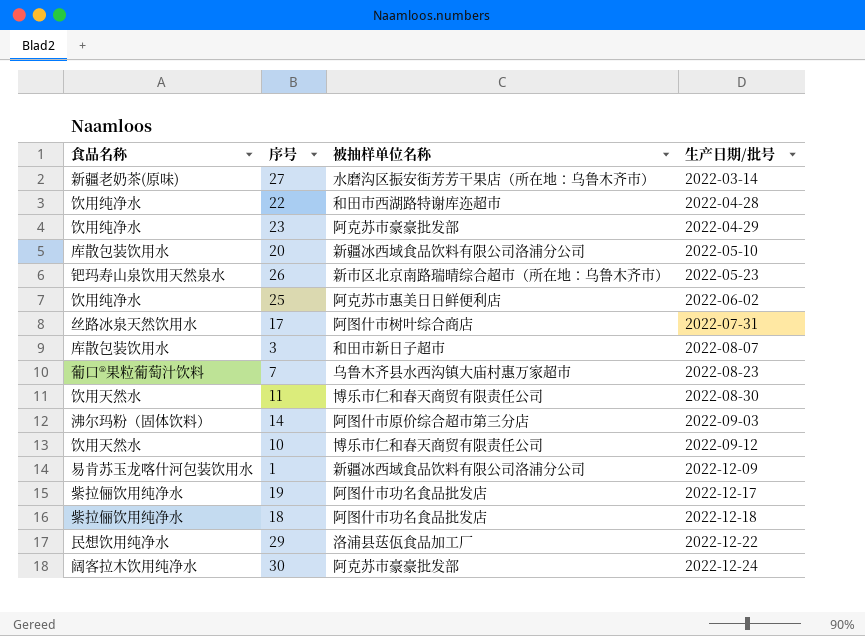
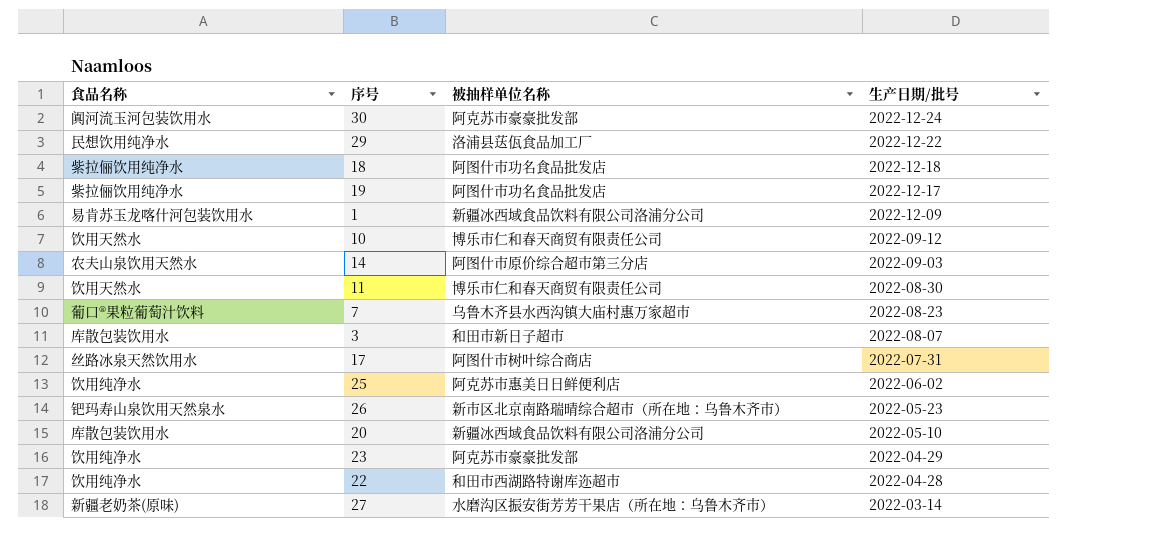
row order: 生产日期/批号 ascending -> 生产日期/批号 descending
30 | 食品名称: 阔客拉木饮用纯净水 -> 阗河流玉河包装饮用水
14 | 食品名称: 沸尔玛粉（固体饮料） -> 农夫山泉饮用天然水

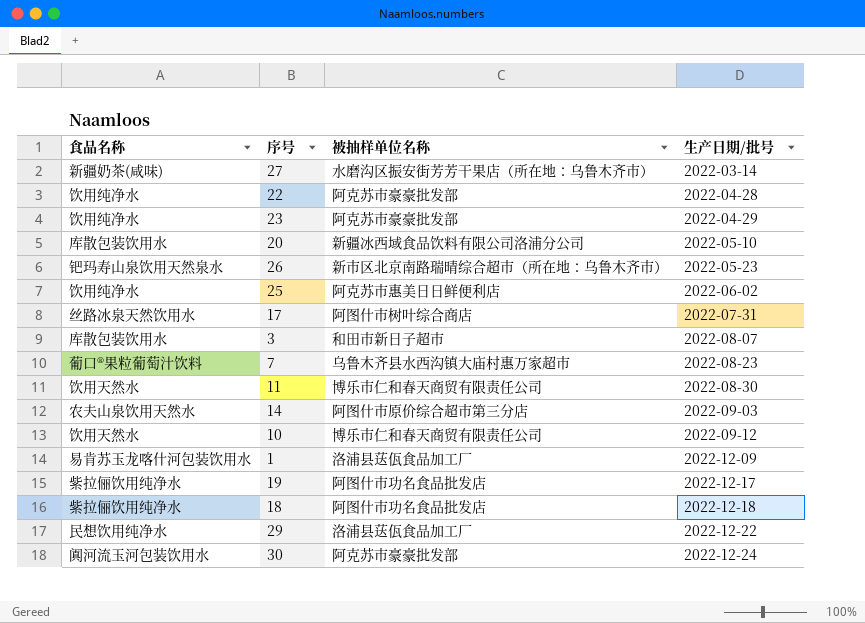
row order: 生产日期/批号 descending -> 生产日期/批号 ascending
27 | 食品名称: 新疆老奶茶(原味) -> 新疆奶茶(咸味)
22 | 被抽样单位名称: 和田市西湖路特谢库迩超市 -> 阿克苏市豪豪批发部
1 | 被抽样单位名称: 新疆冰西域食品饮料有限公司洛浦分公司 -> 洛浦县荙佤食品加工厂

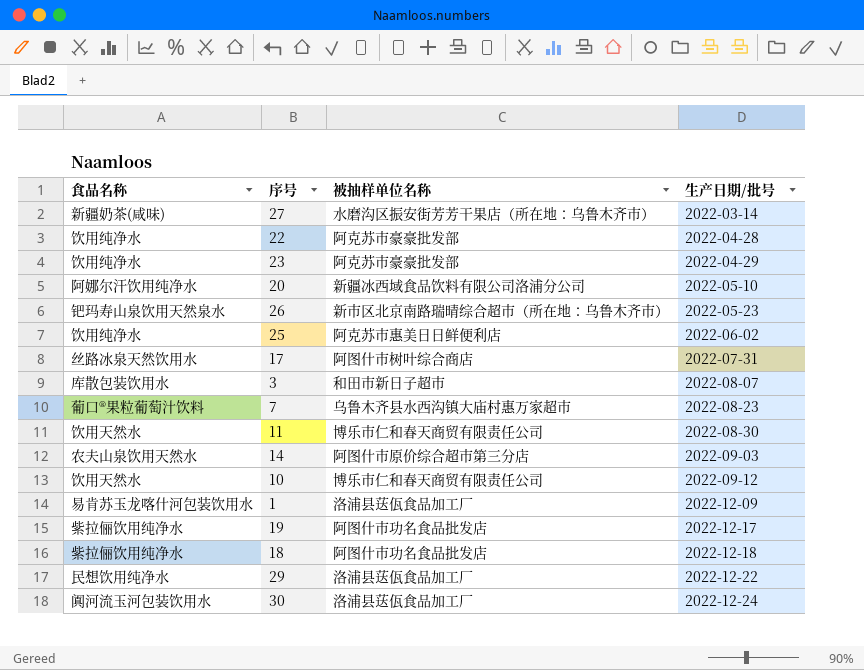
20 | 食品名称: 库散包装饮用水 -> 阿娜尔汗饮用纯净水
30 | 被抽样单位名称: 阿克苏市豪豪批发部 -> 洛浦县荙佤食品加工厂

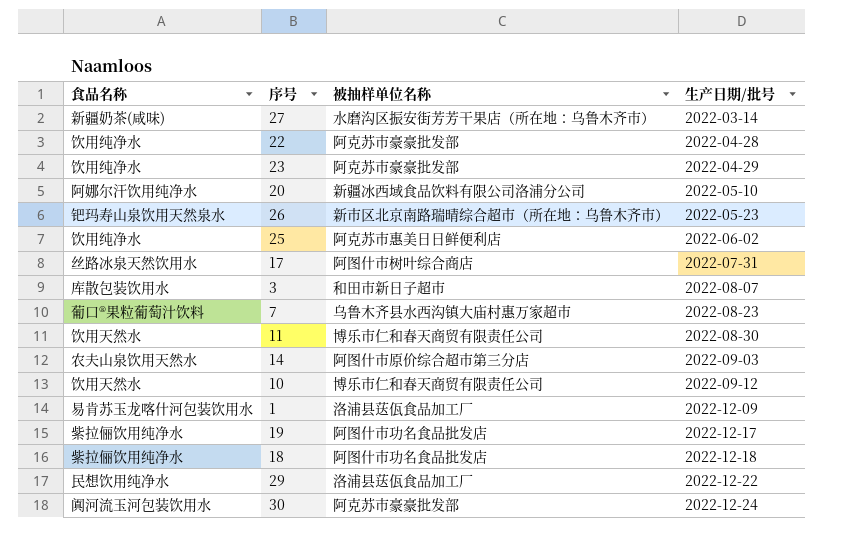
30 | 被抽样单位名称: 洛浦县荙佤食品加工厂 -> 阿克苏市豪豪批发部

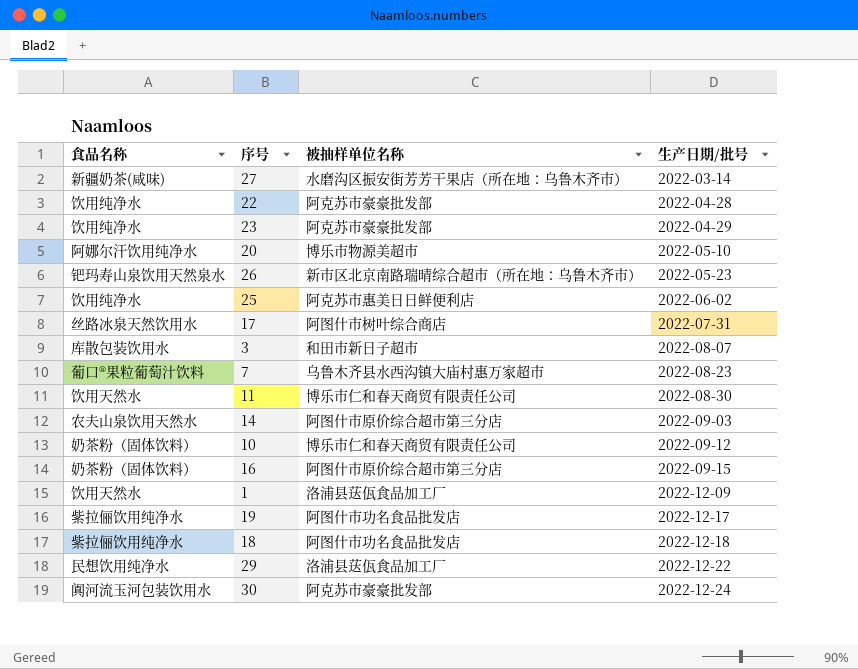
20 | 被抽样单位名称: 新疆冰西域食品饮料有限公司洛浦分公司 -> 博乐市物源美超市
10 | 食品名称: 饮用天然水 -> 奶茶粉（固体饮料）
row 16: none -> 奶茶粉（固体饮料） | 阿图什市原价综合超市第三分店 | 2022-09-15
1 | 食品名称: 易肯苏玉龙喀什河包装饮用水 -> 饮用天然水

